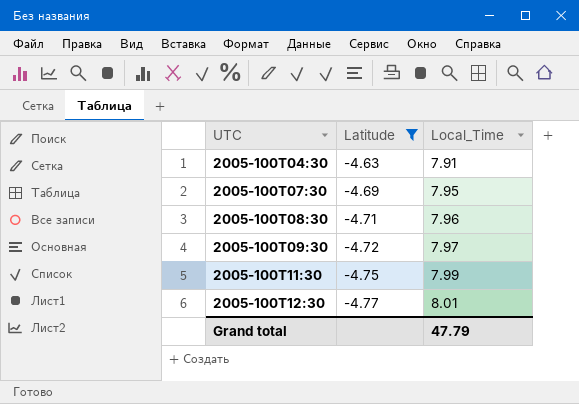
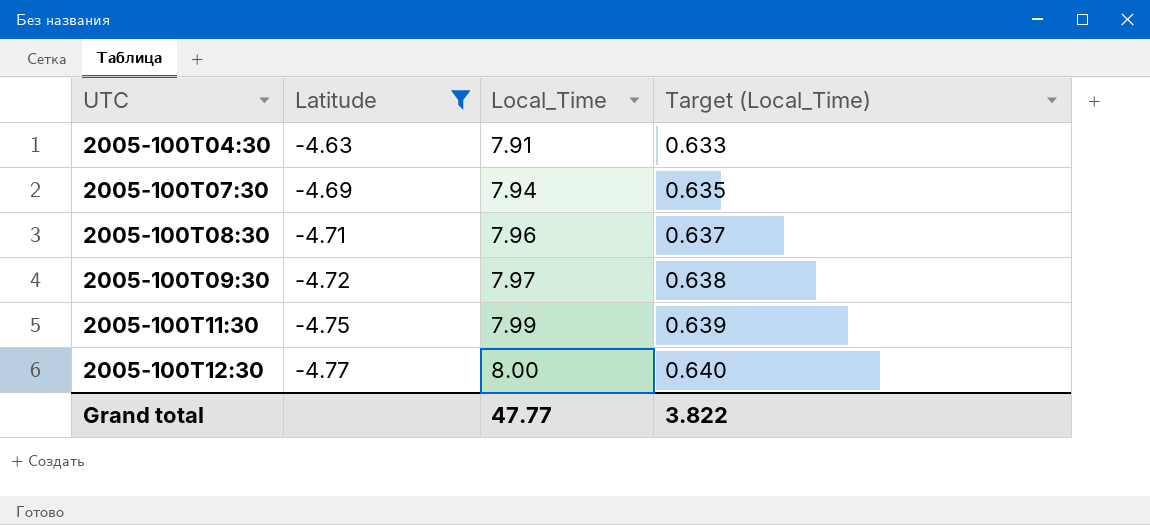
column Target (Local_Time) | formula: none -> [Local_Time] * 0.08
2005-100T07:30 | Local_Time: 7.95 -> 7.94
2005-100T12:30 | Local_Time: 8.01 -> 8.00
Grand total | Local_Time: 47.79 -> 47.77

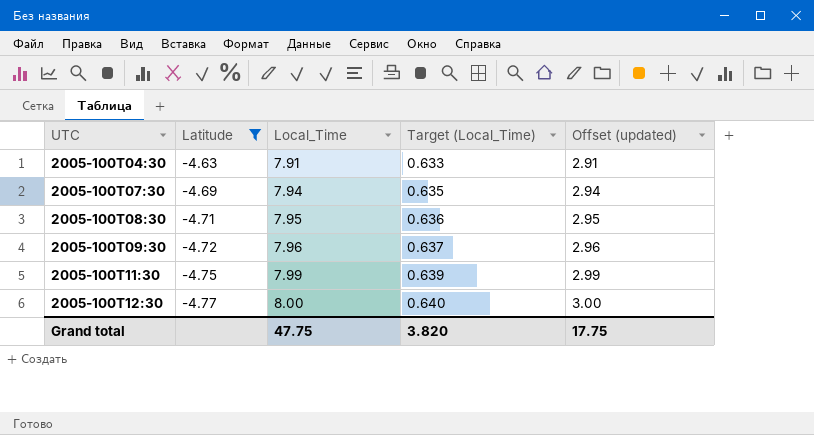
column Offset (updated) | formula: none -> [Local_Time] - 5
2005-100T08:30 | Local_Time: 7.96 -> 7.95
2005-100T08:30 | Target (Local_Time): 0.637 -> 0.636
2005-100T09:30 | Local_Time: 7.97 -> 7.96
2005-100T09:30 | Target (Local_Time): 0.638 -> 0.637
Grand total | Local_Time: 47.77 -> 47.75
Grand total | Target (Local_Time): 3.822 -> 3.820

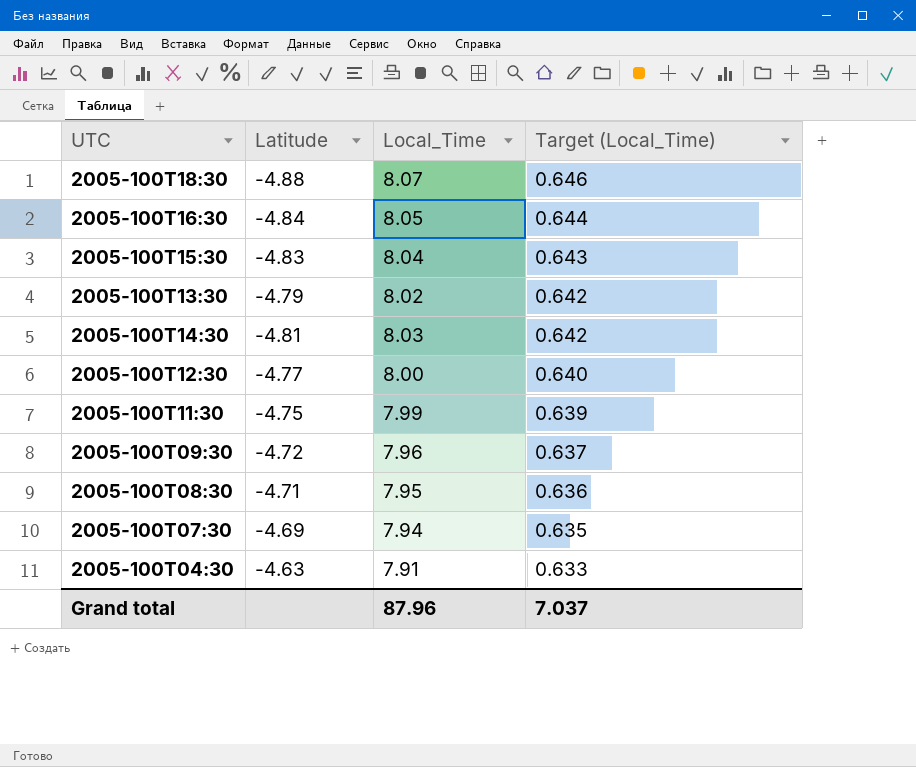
filter: Latitude >= -4.77 -> none
row order: UTC ascending -> Target (Local_Time) descending
column Offset (updated) | formula: [Local_Time] - 5 -> none
Grand total | Local_Time: 47.75 -> 87.96
Grand total | Target (Local_Time): 3.820 -> 7.037

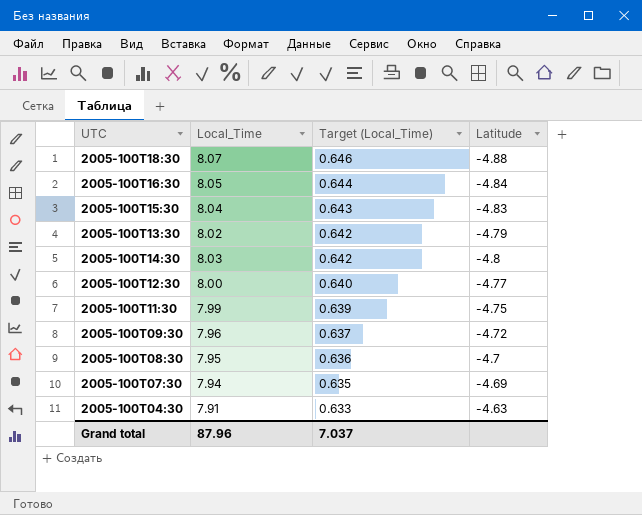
column Latitude | position: 2 -> 4
2005-100T14:30 | Latitude: -4.81 -> -4.8
2005-100T08:30 | Latitude: -4.71 -> -4.7

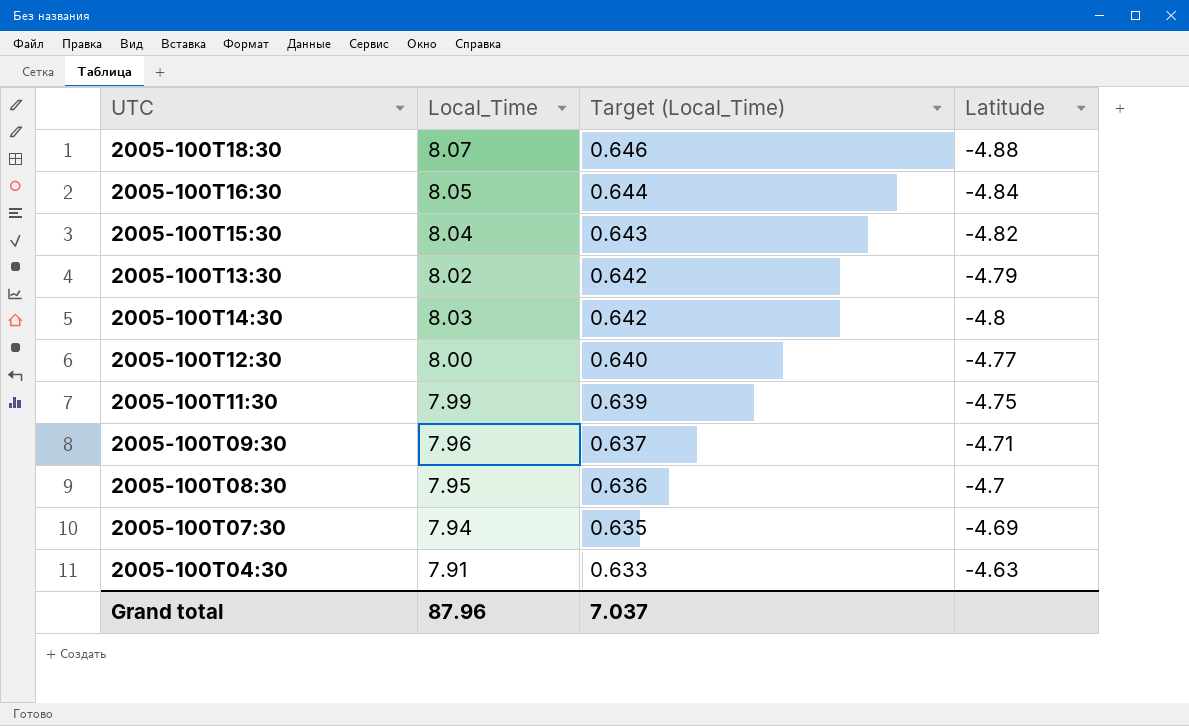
2005-100T15:30 | Latitude: -4.83 -> -4.82
2005-100T09:30 | Latitude: -4.72 -> -4.71

